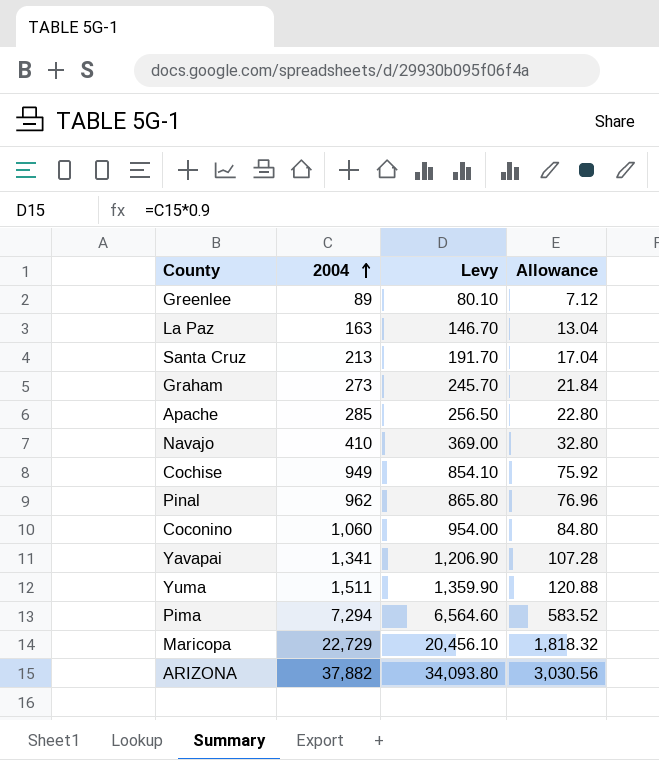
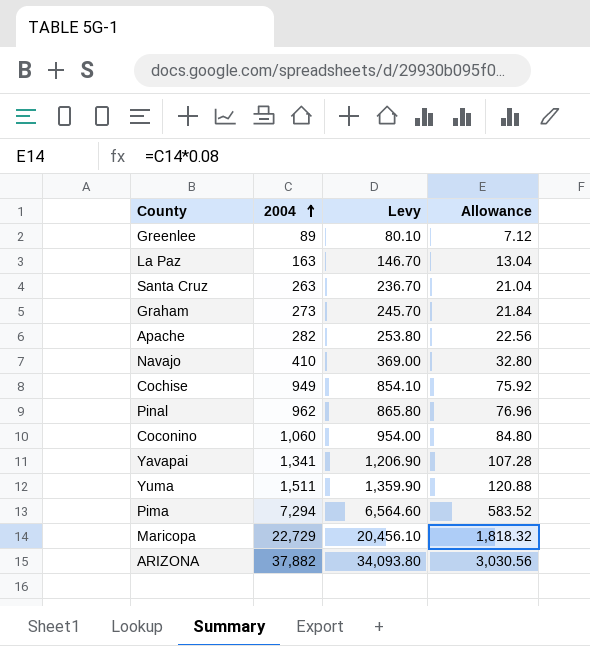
Santa Cruz | 2004: 213 -> 263
Santa Cruz | Levy: 191.70 -> 236.70
Santa Cruz | Allowance: 17.04 -> 21.04
Apache | 2004: 285 -> 282
Apache | Levy: 256.50 -> 253.80
Apache | Allowance: 22.80 -> 22.56

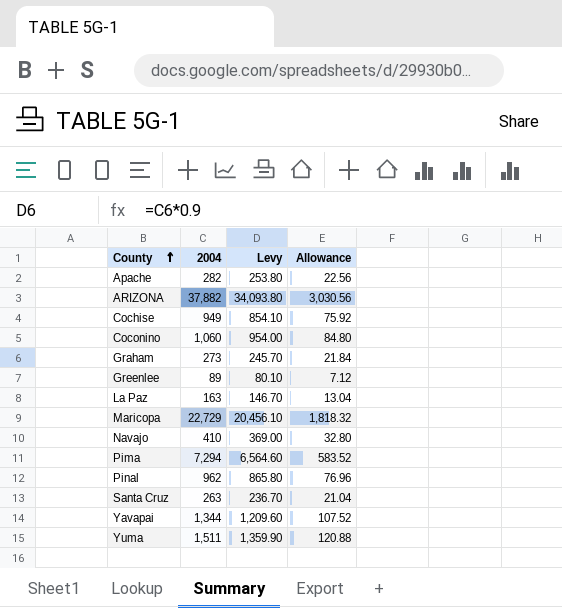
row order: 2004 ascending -> County ascending
Yavapai | 2004: 1,341 -> 1,344
Yavapai | Levy: 1,206.90 -> 1,209.60
Yavapai | Allowance: 107.28 -> 107.52

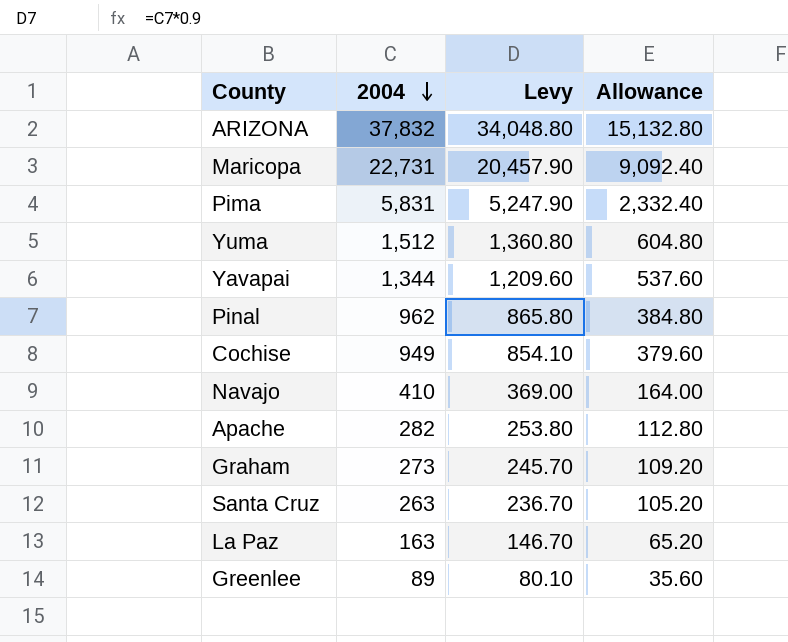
row order: County ascending -> 2004 descending
column Allowance | formula: [2004] * 0.08 -> [2004] * 0.4
row Coconino: 1,060 | 954.00 | 84.80 -> none
ARIZONA | 2004: 37,882 -> 37,832
ARIZONA | Levy: 34,093.80 -> 34,048.80
Maricopa | 2004: 22,729 -> 22,731
Maricopa | Levy: 20,456.10 -> 20,457.90
Pima | 2004: 7,294 -> 5,831
Pima | Levy: 6,564.60 -> 5,247.90
Yuma | 2004: 1,511 -> 1,512
Yuma | Levy: 1,359.90 -> 1,360.80

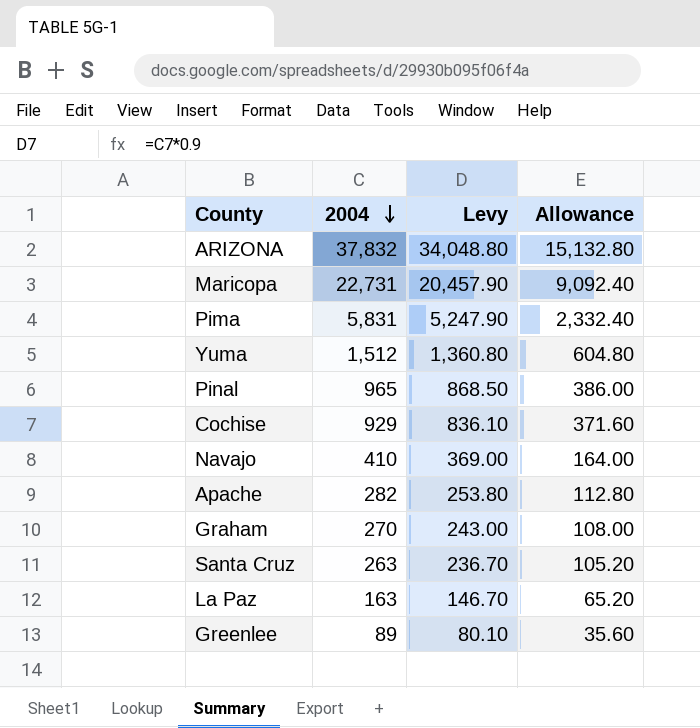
row Yavapai: 1,344 | 1,209.60 | 537.60 -> none
Pinal | 2004: 962 -> 965
Pinal | Levy: 865.80 -> 868.50
Pinal | Allowance: 384.80 -> 386.00
Cochise | 2004: 949 -> 929
Cochise | Levy: 854.10 -> 836.10
Cochise | Allowance: 379.60 -> 371.60
Graham | 2004: 273 -> 270
Graham | Levy: 245.70 -> 243.00
Graham | Allowance: 109.20 -> 108.00

